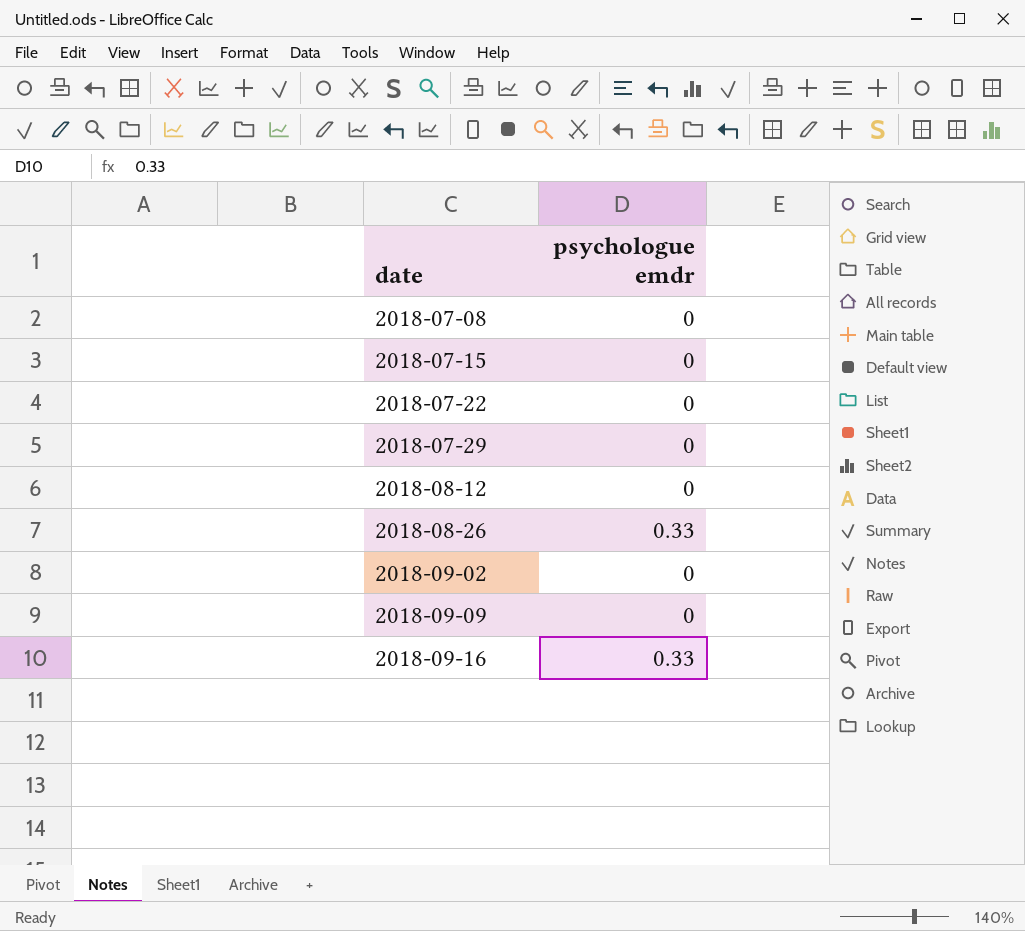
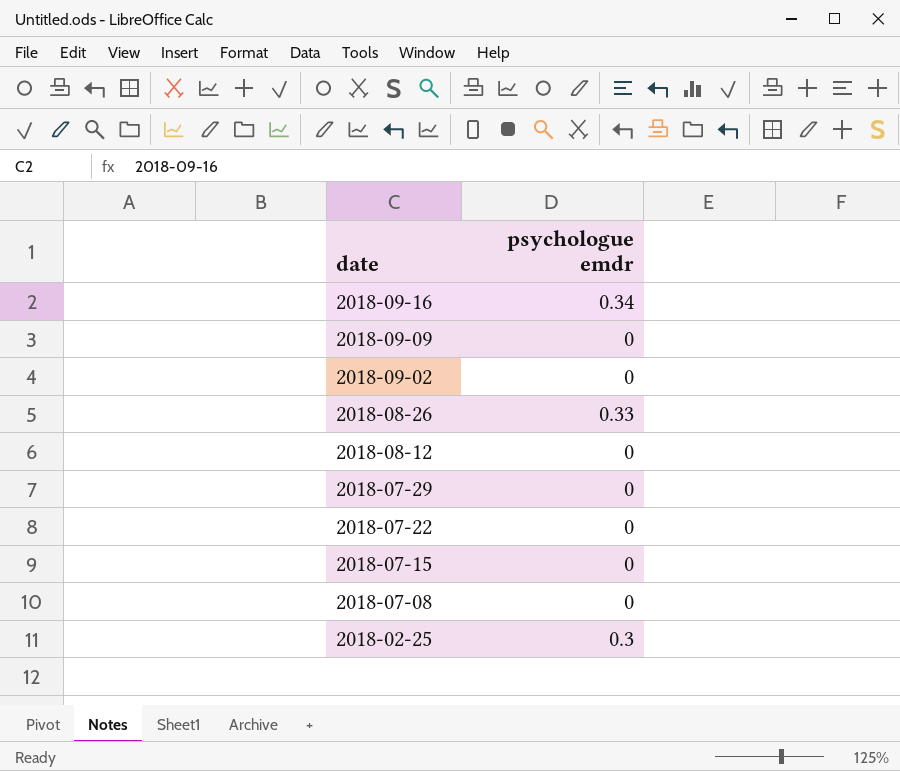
row order: date ascending -> date descending
2018-09-16 | psychologue emdr: 0.33 -> 0.34
row 2018-02-25: none -> 0.3

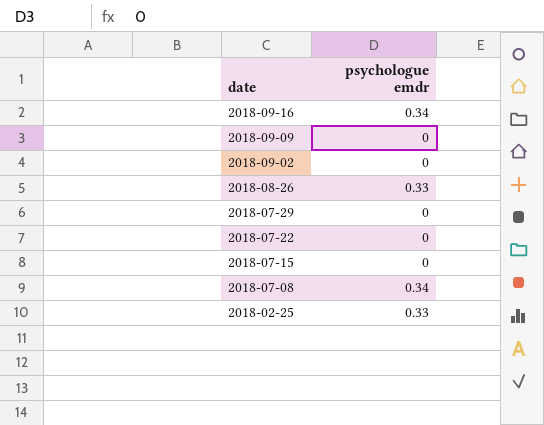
row 2018-08-12: 0 -> none
2018-07-08 | psychologue emdr: 0 -> 0.34
2018-02-25 | psychologue emdr: 0.3 -> 0.33

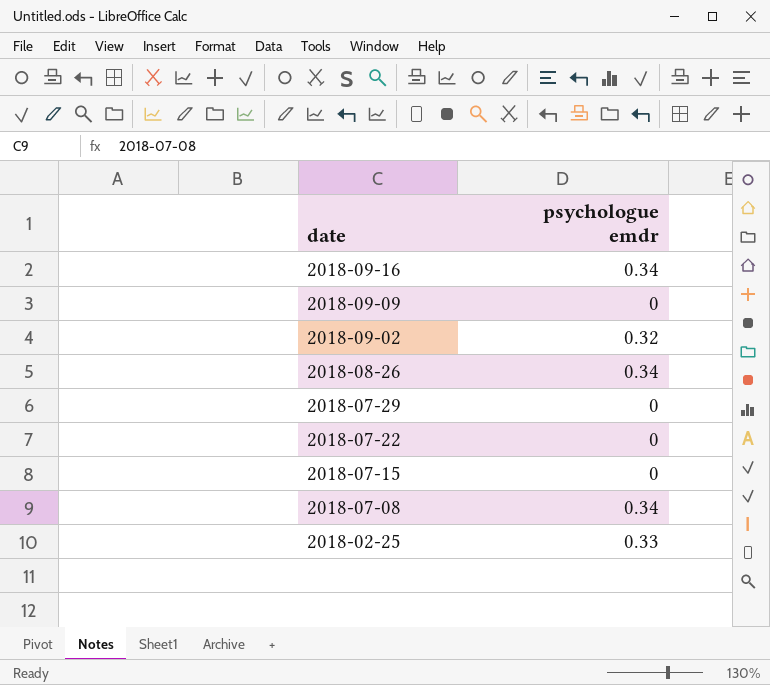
2018-09-02 | psychologue emdr: 0 -> 0.32
2018-08-26 | psychologue emdr: 0.33 -> 0.34

